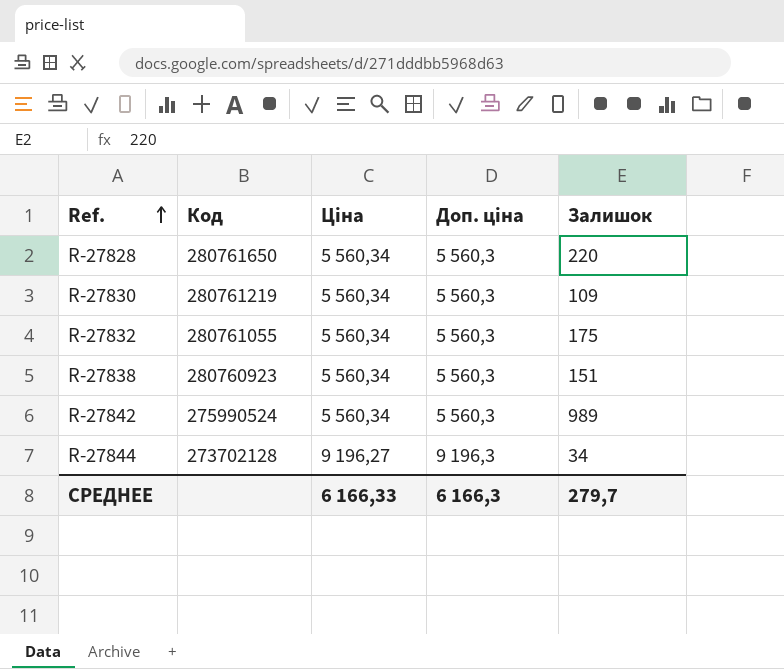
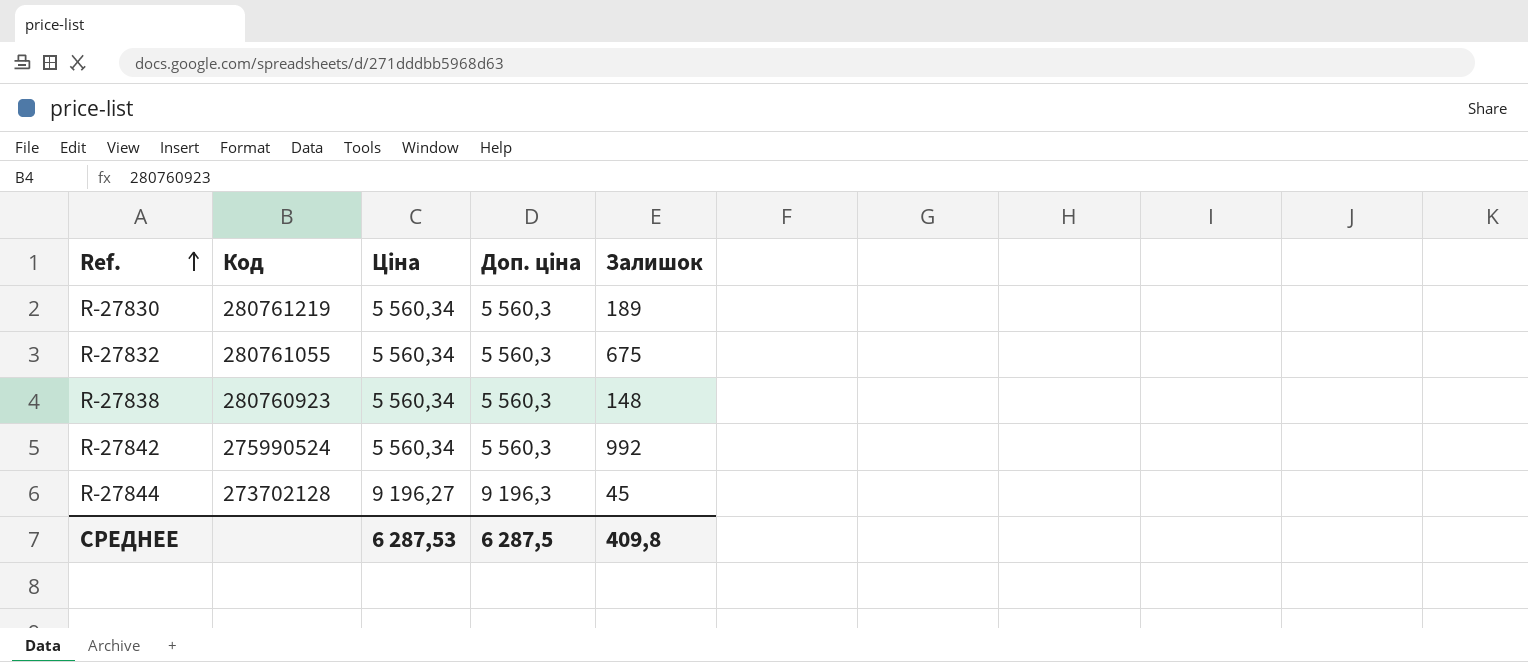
row R-27828: 280761650 | 5 560,34 | 5 560,3 | 220 -> none
R-27830 | Залишок: 109 -> 189
R-27832 | Залишок: 175 -> 675
R-27838 | Залишок: 151 -> 148
R-27842 | Залишок: 989 -> 992
R-27844 | Залишок: 34 -> 45
СРЕДНЕЕ | Ціна: 6 166,33 -> 6 287,53
СРЕДНЕЕ | Доп. ціна: 6 166,3 -> 6 287,5
СРЕДНЕЕ | Залишок: 279,7 -> 409,8

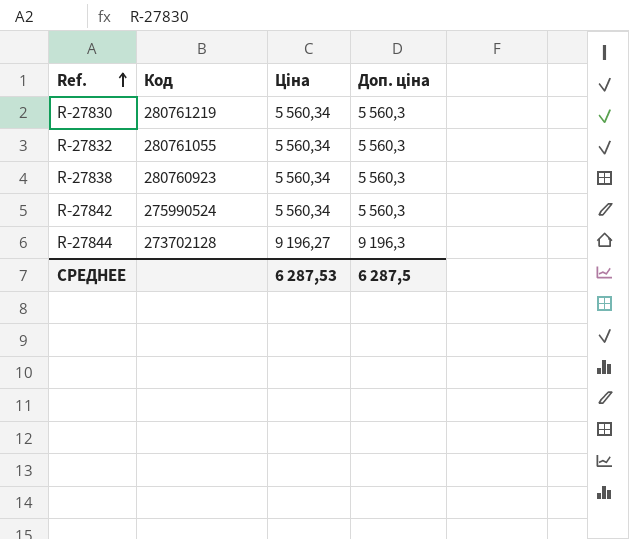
column Залишок | position: 5 -> none

